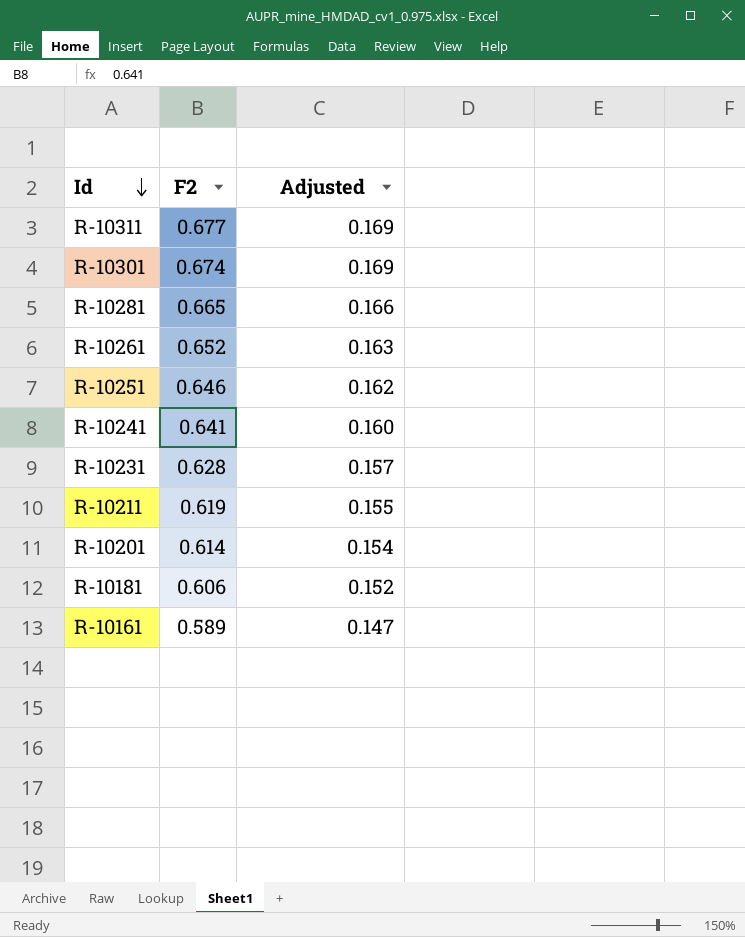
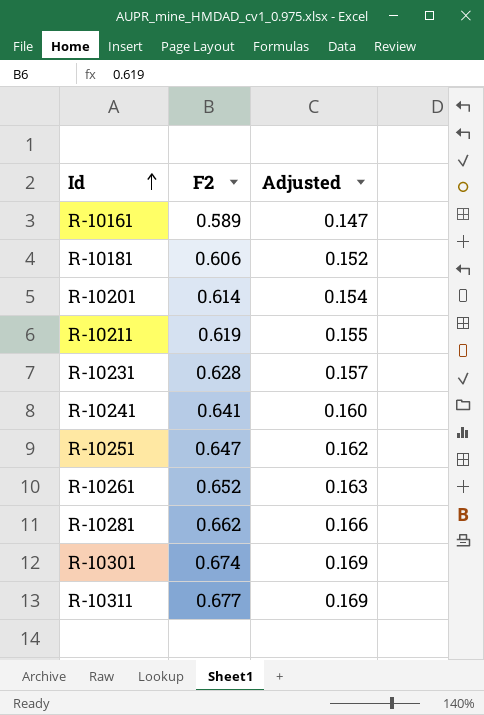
row order: Id descending -> Id ascending
R-10251 | F2: 0.646 -> 0.647
R-10281 | F2: 0.665 -> 0.662

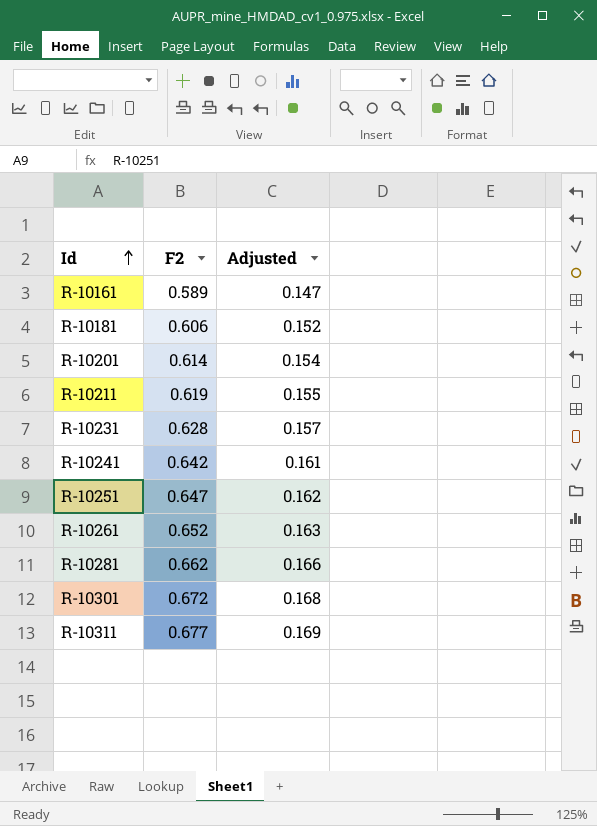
R-10241 | F2: 0.641 -> 0.642
R-10241 | Adjusted: 0.160 -> 0.161
R-10301 | F2: 0.674 -> 0.672
R-10301 | Adjusted: 0.169 -> 0.168

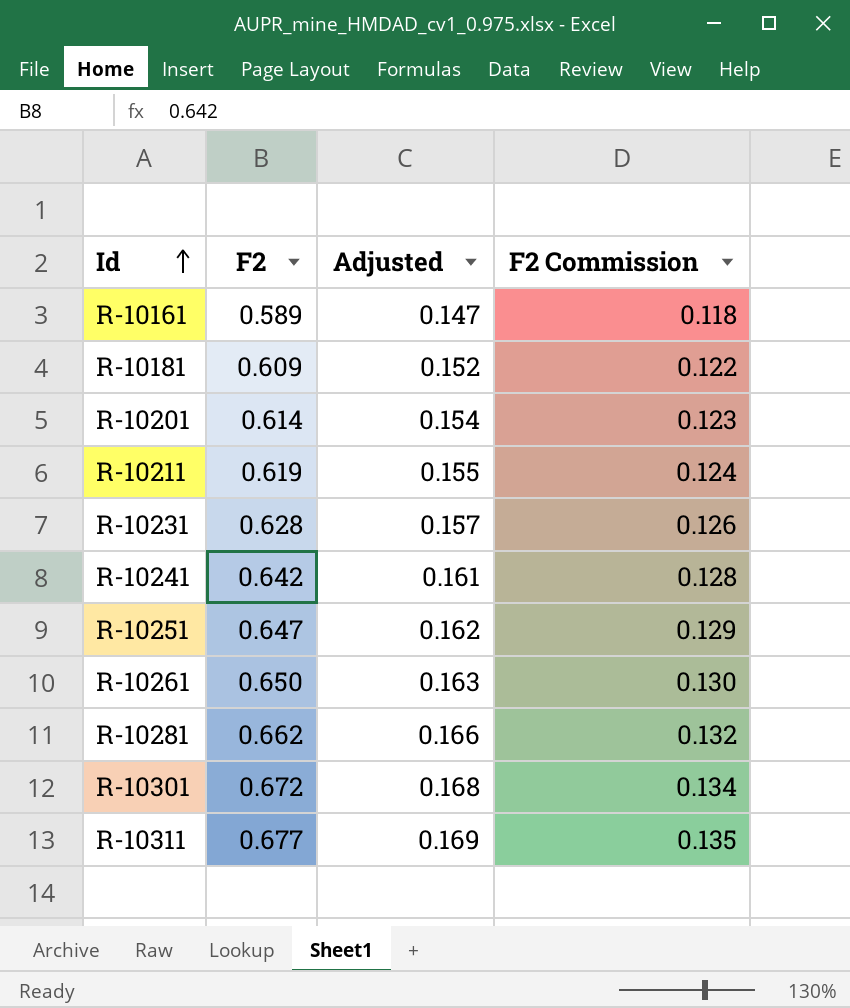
column F2 Commission | formula: none -> [F2] * 0.2
R-10181 | F2: 0.606 -> 0.609
R-10261 | F2: 0.652 -> 0.650

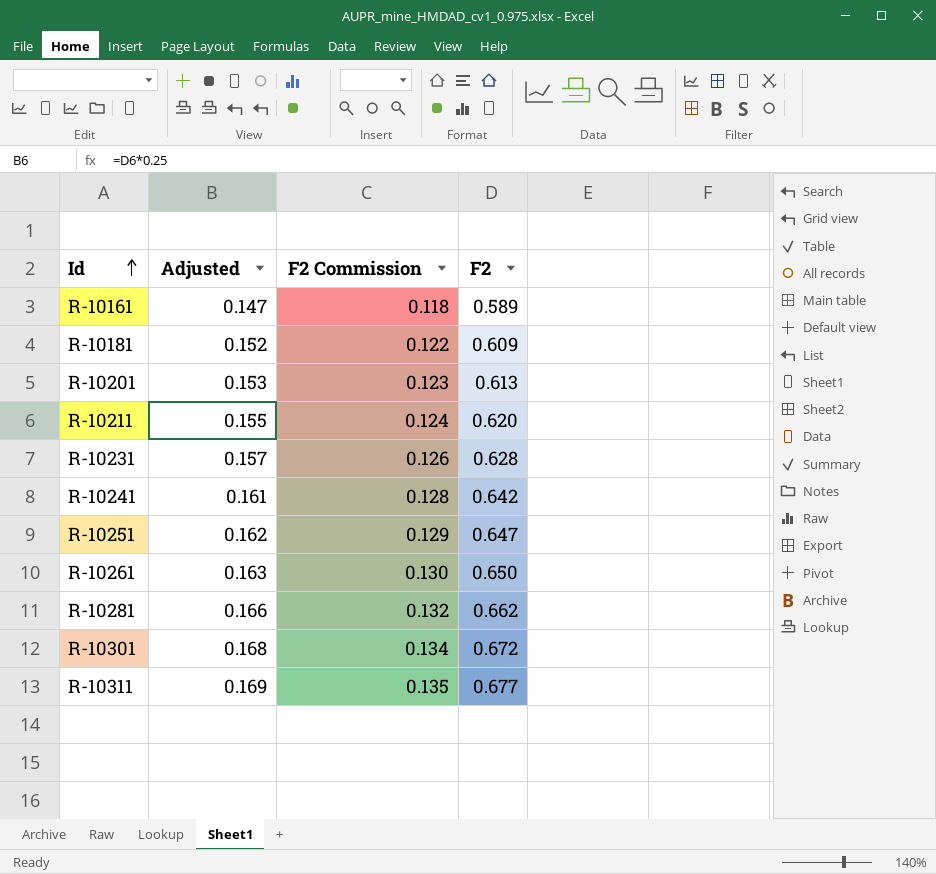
column F2 | position: 2 -> 4
R-10201 | Adjusted: 0.154 -> 0.153
R-10201 | F2: 0.614 -> 0.613
R-10211 | F2: 0.619 -> 0.620

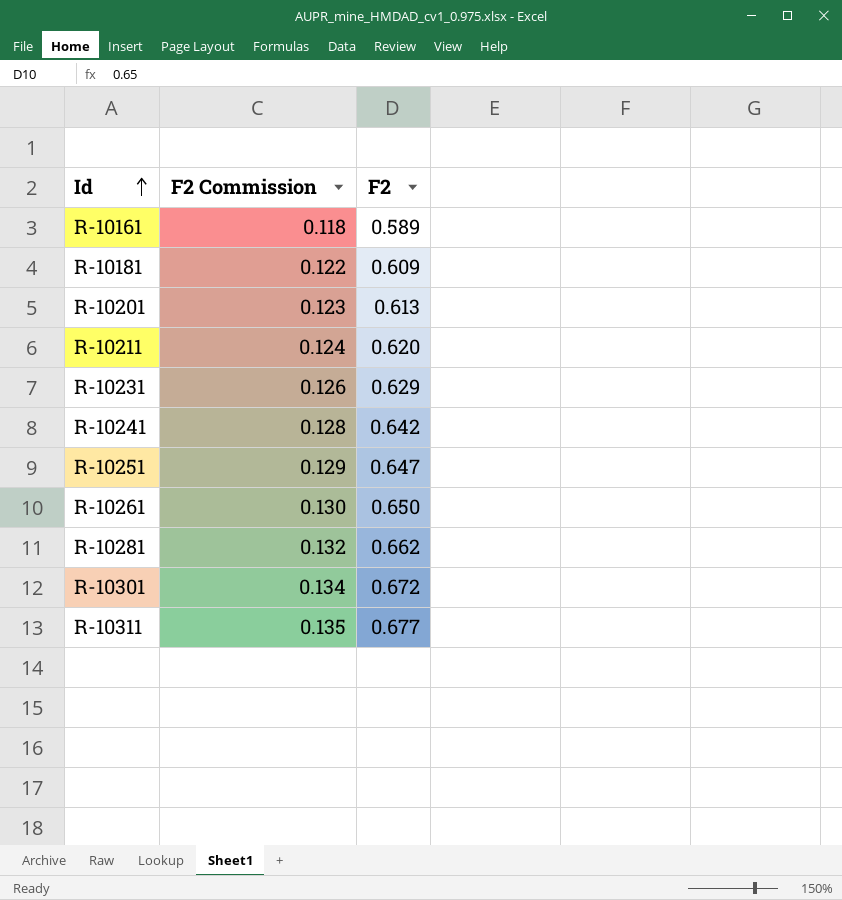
column Adjusted | formula: [F2] * 0.25 -> none
R-10231 | F2: 0.628 -> 0.629

